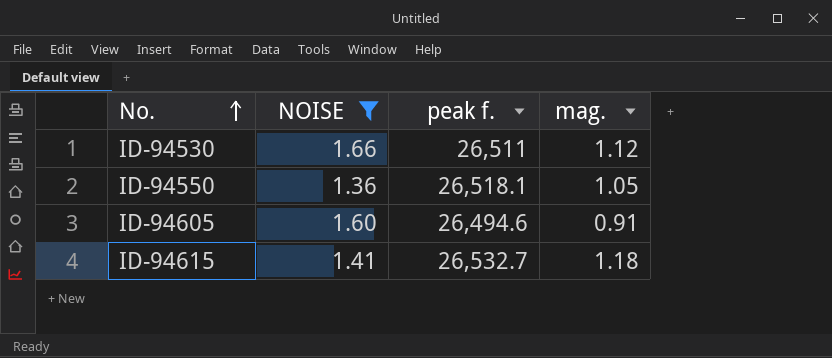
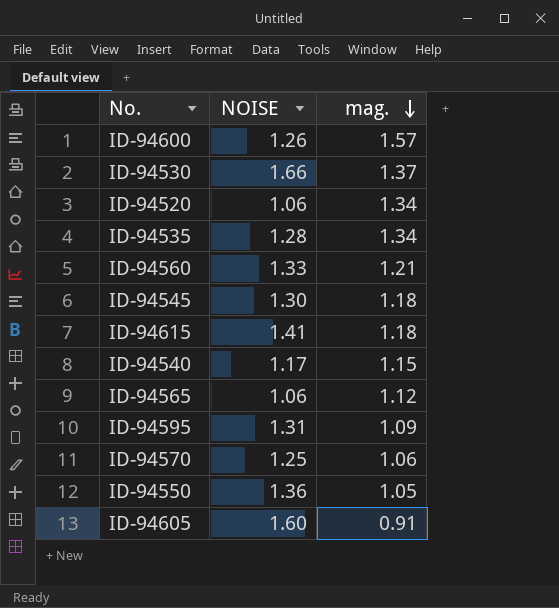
filter: NOISE >= 1.36 -> none
row order: No. ascending -> mag. descending
column peak f. | position: 3 -> none
ID-94530 | mag.: 1.12 -> 1.37

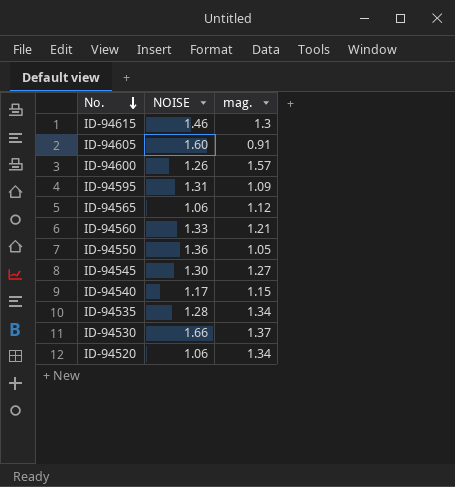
row order: mag. descending -> No. descending
row ID-94570: 1.25 | 1.06 -> none
ID-94615 | NOISE: 1.41 -> 1.46
ID-94615 | mag.: 1.18 -> 1.3
ID-94545 | mag.: 1.18 -> 1.27

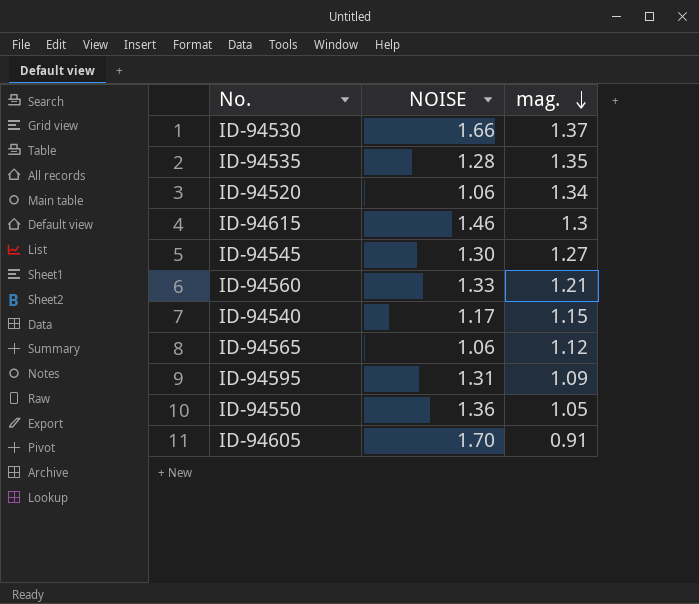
row order: No. descending -> mag. descending
row ID-94600: 1.26 | 1.57 -> none
ID-94535 | mag.: 1.34 -> 1.35
ID-94605 | NOISE: 1.60 -> 1.70

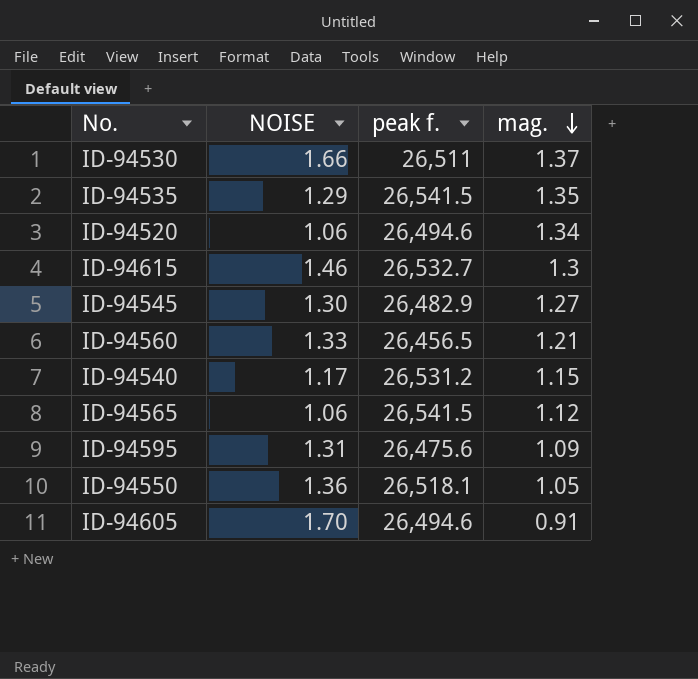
column peak f. | position: none -> 3
ID-94535 | NOISE: 1.28 -> 1.29

